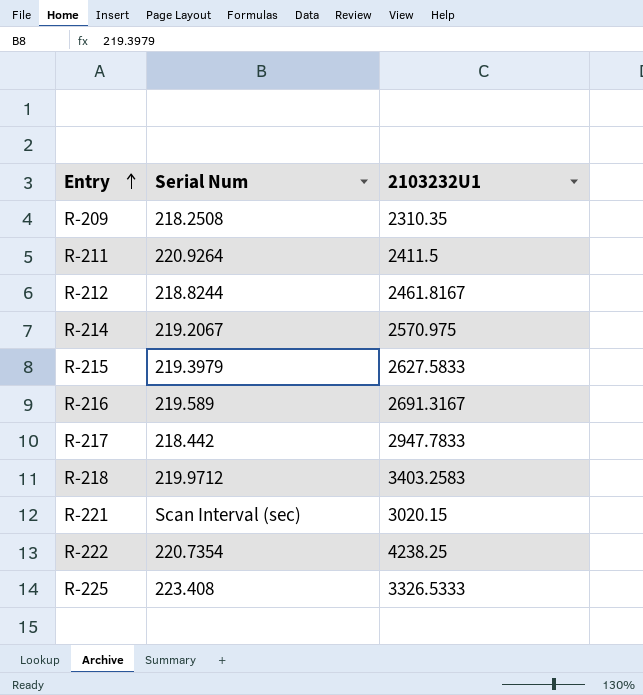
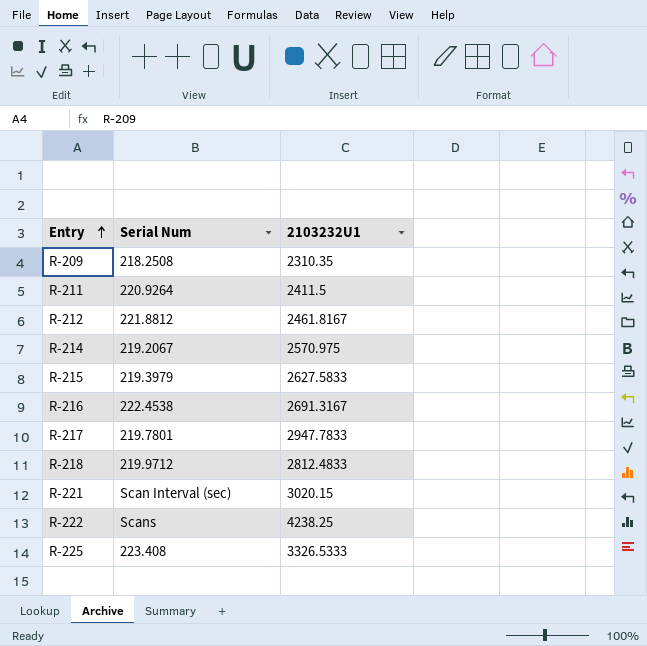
R-212 | Serial Num: 218.8244 -> 221.8812
R-216 | Serial Num: 219.589 -> 222.4538
R-217 | Serial Num: 218.442 -> 219.7801
R-218 | 2103232U1: 3403.2583 -> 2812.4833
R-222 | Serial Num: 220.7354 -> Scans

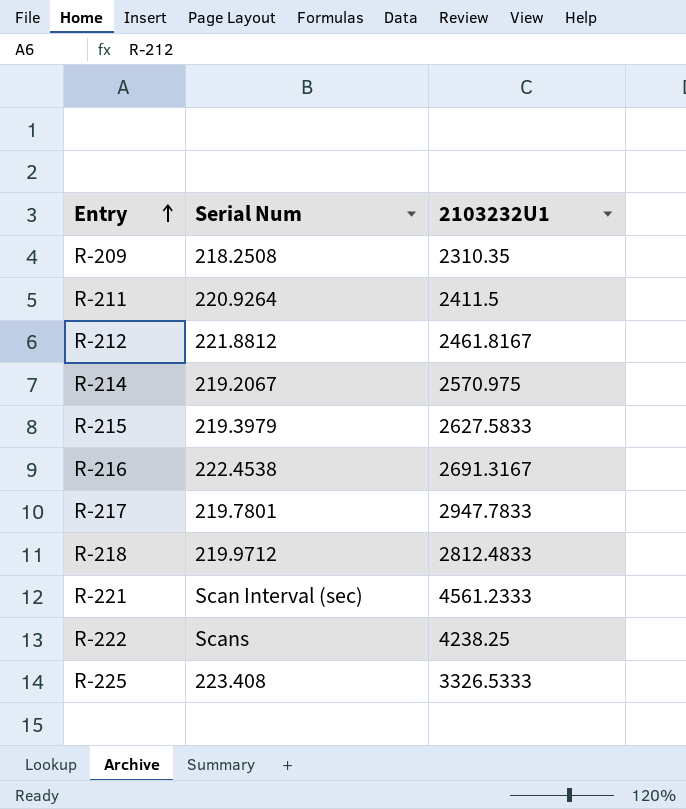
R-221 | 2103232U1: 3020.15 -> 4561.2333

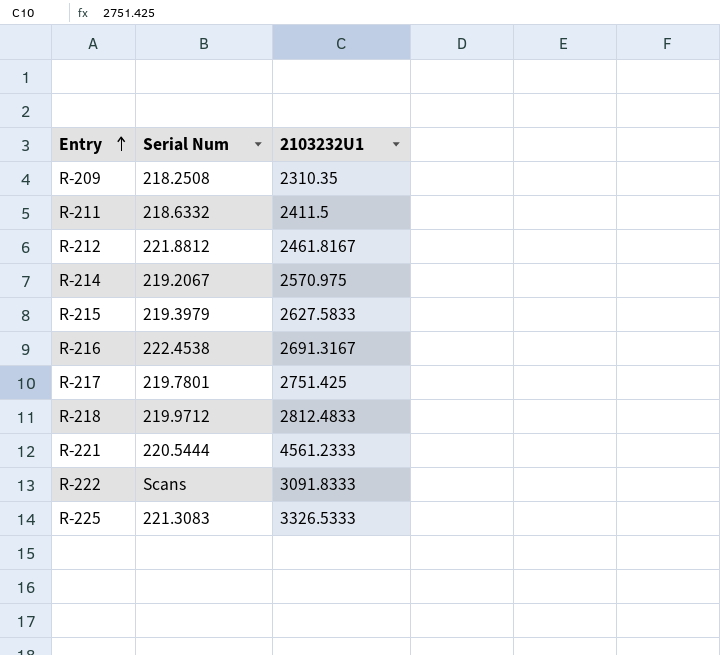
R-211 | Serial Num: 220.9264 -> 218.6332
R-217 | 2103232U1: 2947.7833 -> 2751.425
R-221 | Serial Num: Scan Interval (sec) -> 220.5444
R-222 | 2103232U1: 4238.25 -> 3091.8333
R-225 | Serial Num: 223.408 -> 221.3083

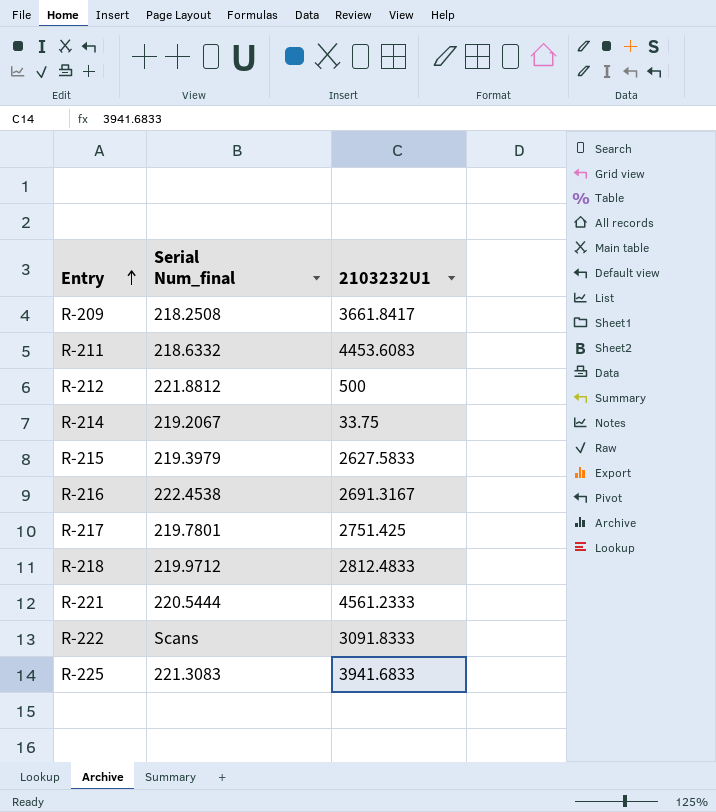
column name: Serial Num -> Serial Num_final
R-209 | 2103232U1: 2310.35 -> 3661.8417
R-211 | 2103232U1: 2411.5 -> 4453.6083
R-212 | 2103232U1: 2461.8167 -> 500
R-214 | 2103232U1: 2570.975 -> 33.75
R-225 | 2103232U1: 3326.5333 -> 3941.6833

